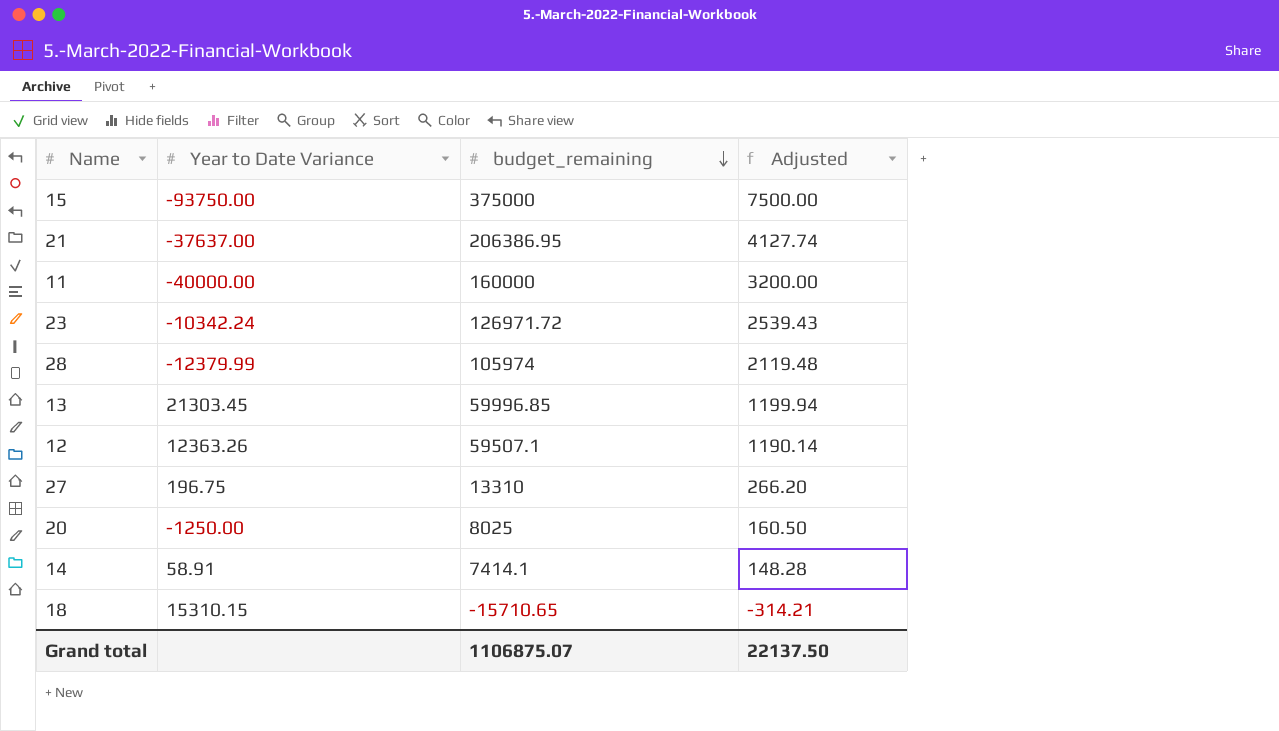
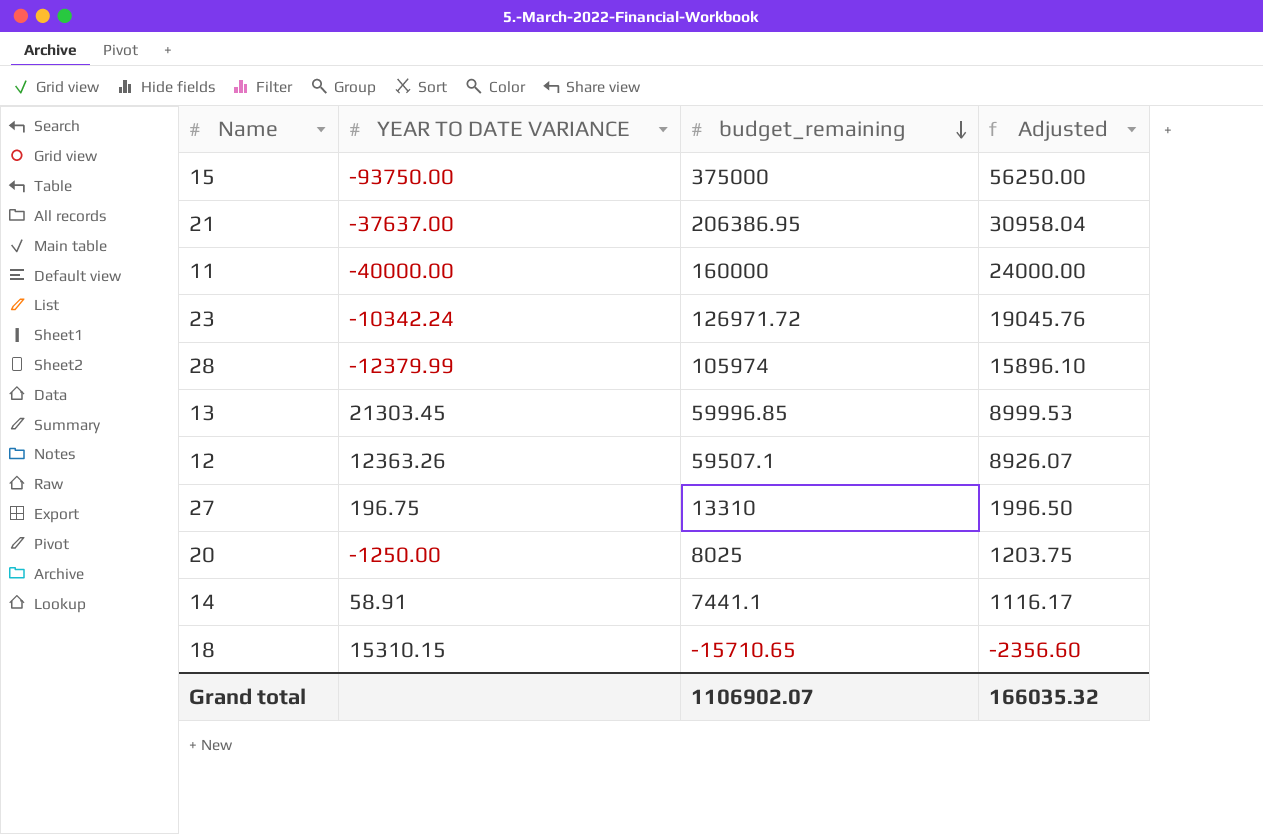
column name: Year to Date Variance -> YEAR TO DATE VARIANCE
column Adjusted | formula: [budget_remaining] * 0.02 -> [budget_remaining] * 0.15
14 | budget_remaining: 7414.1 -> 7441.1
Grand total | budget_remaining: 1106875.07 -> 1106902.07
Grand total | Adjusted: 22137.50 -> 166035.32

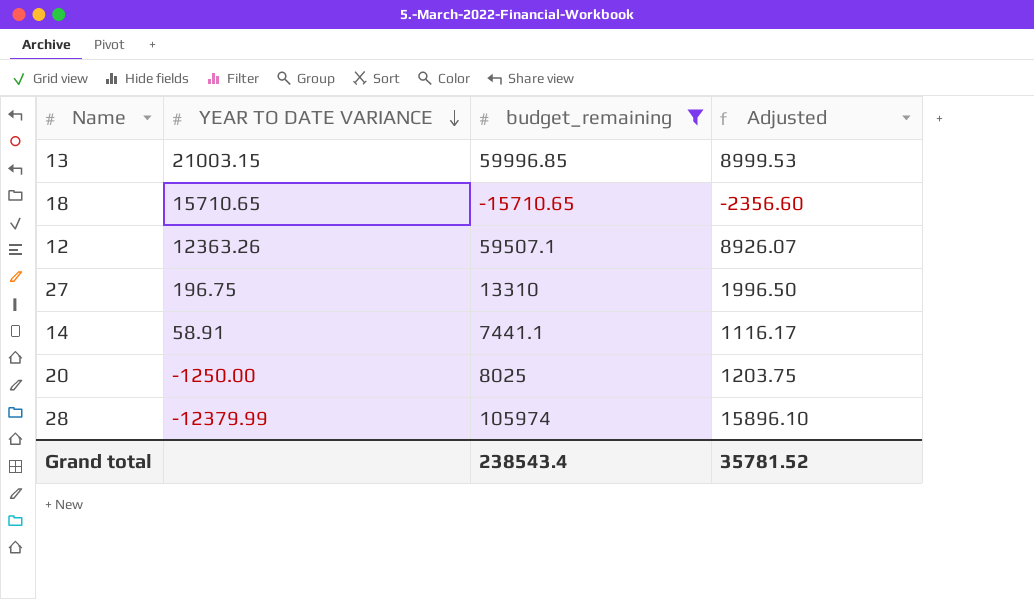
filter: none -> budget_remaining <= 105974
row order: budget_remaining descending -> YEAR TO DATE VARIANCE descending
13 | YEAR TO DATE VARIANCE: 21303.45 -> 21003.15
18 | YEAR TO DATE VARIANCE: 15310.15 -> 15710.65
Grand total | budget_remaining: 1106902.07 -> 238543.4
Grand total | Adjusted: 166035.32 -> 35781.52

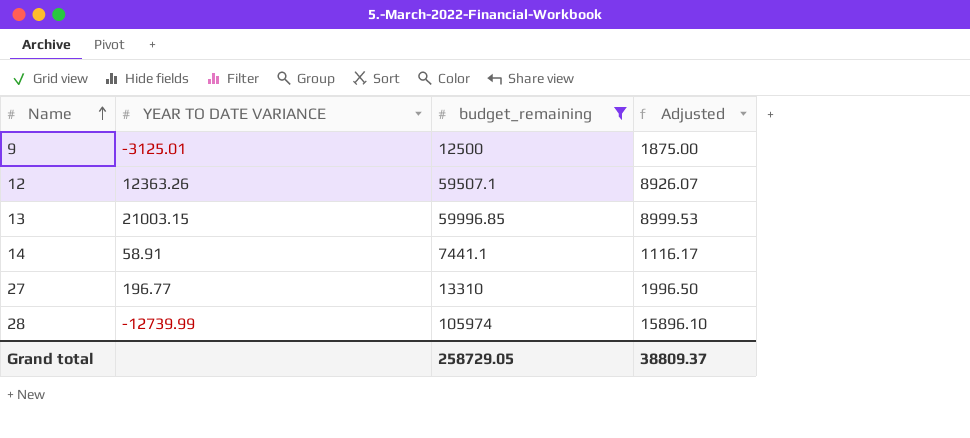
row order: YEAR TO DATE VARIANCE descending -> Name ascending
row 18: 15710.65 | -15710.65 | -2356.60 -> none
row 20: -1250.00 | 8025 | 1203.75 -> none
row 9: none -> -3125.01 | 12500 | 1875.00
27 | YEAR TO DATE VARIANCE: 196.75 -> 196.77
28 | YEAR TO DATE VARIANCE: -12379.99 -> -12739.99
Grand total | budget_remaining: 238543.4 -> 258729.05
Grand total | Adjusted: 35781.52 -> 38809.37

